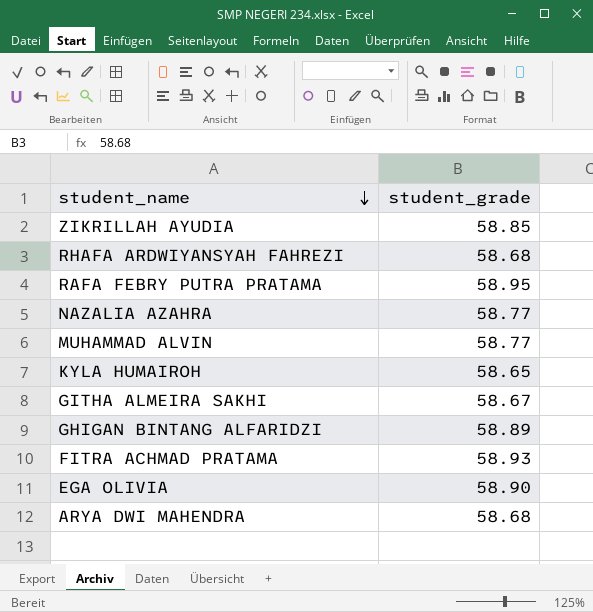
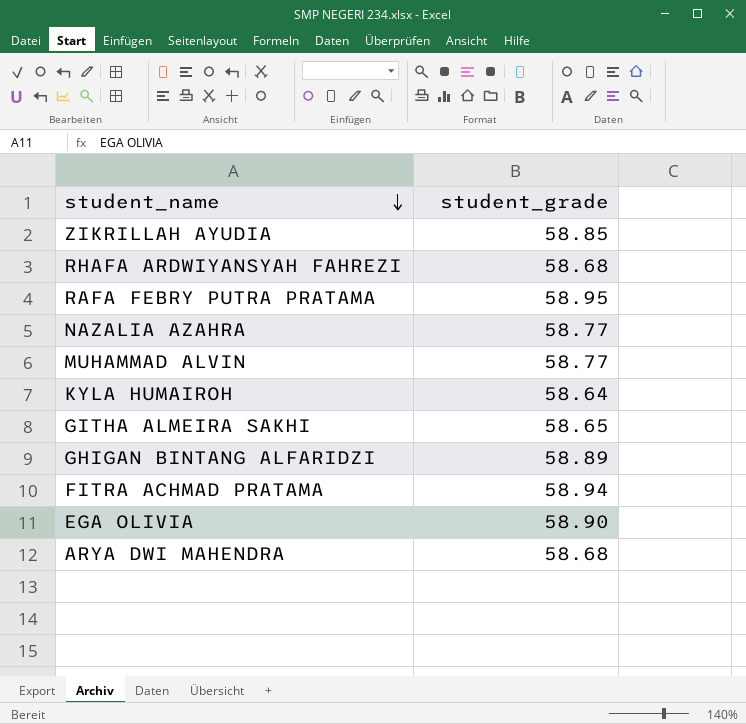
KYLA HUMAIROH | student_grade: 58.65 -> 58.64
GITHA ALMEIRA SAKHI | student_grade: 58.67 -> 58.65
FITRA ACHMAD PRATAMA | student_grade: 58.93 -> 58.94

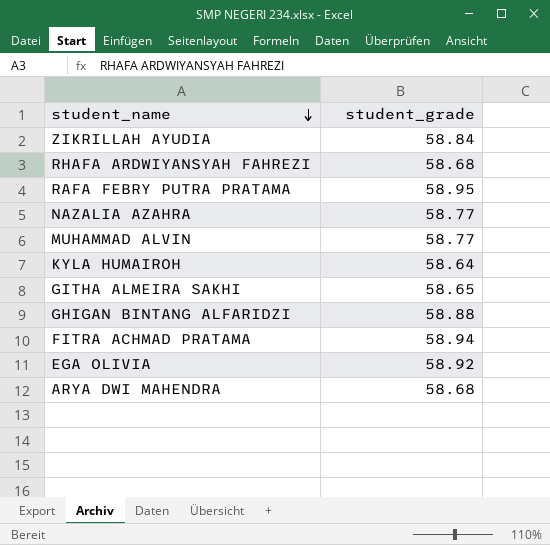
ZIKRILLAH AYUDIA | student_grade: 58.85 -> 58.84
GHIGAN BINTANG ALFARIDZI | student_grade: 58.89 -> 58.88
EGA OLIVIA | student_grade: 58.90 -> 58.92

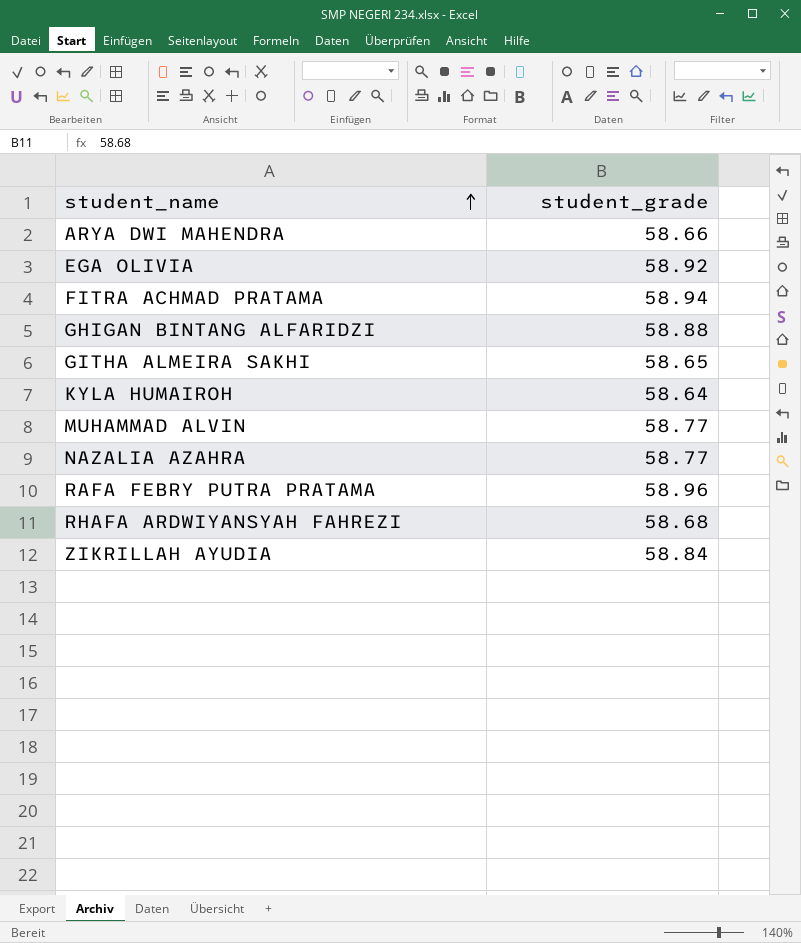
row order: student_name descending -> student_name ascending
ARYA DWI MAHENDRA | student_grade: 58.68 -> 58.66
RAFA FEBRY PUTRA PRATAMA | student_grade: 58.95 -> 58.96

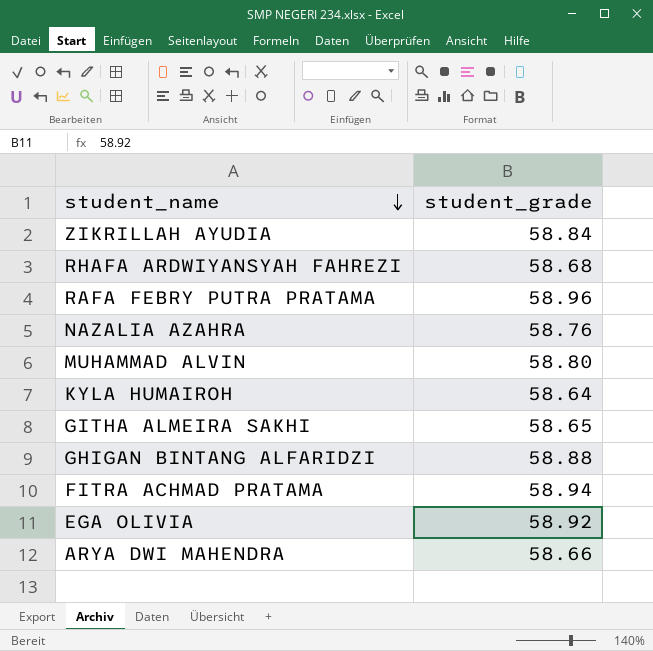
row order: student_name ascending -> student_name descending
NAZALIA AZAHRA | student_grade: 58.77 -> 58.76
MUHAMMAD ALVIN | student_grade: 58.77 -> 58.80

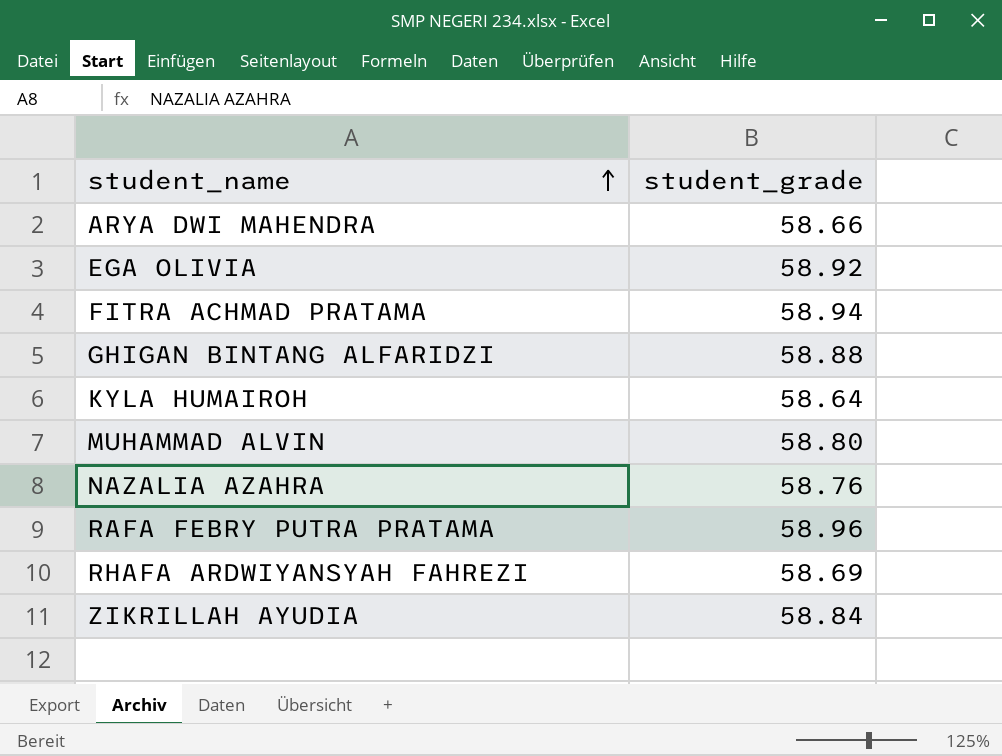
row order: student_name descending -> student_name ascending
row GITHA ALMEIRA SAKHI: 58.65 -> none
RHAFA ARDWIYANSYAH FAHREZI | student_grade: 58.68 -> 58.69

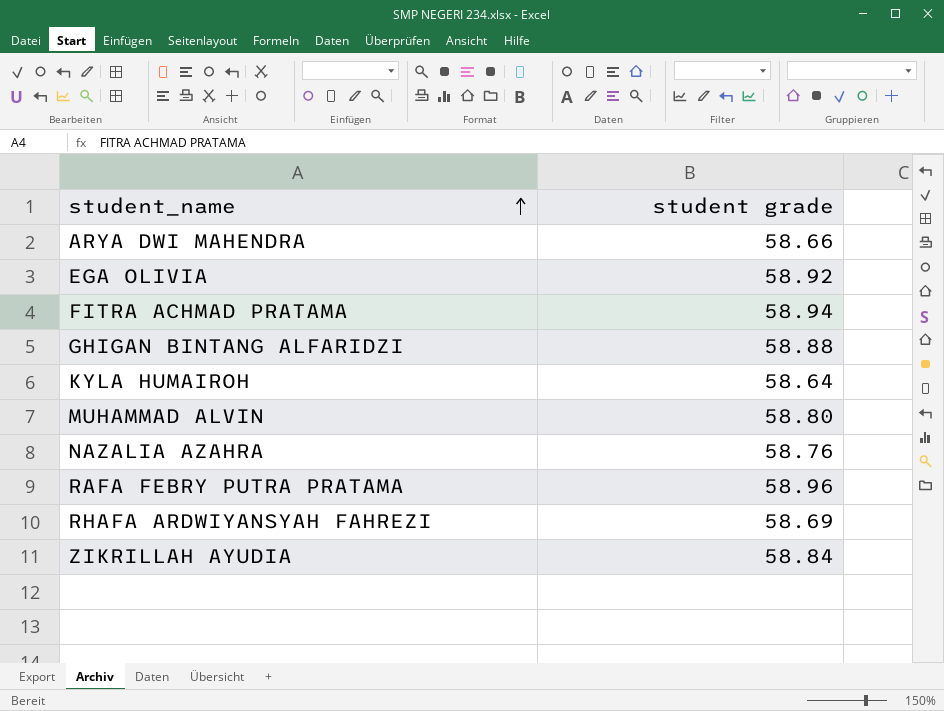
column name: student_grade -> student grade

